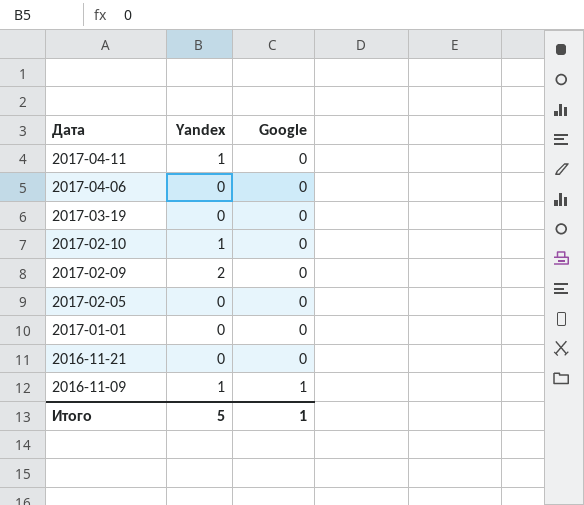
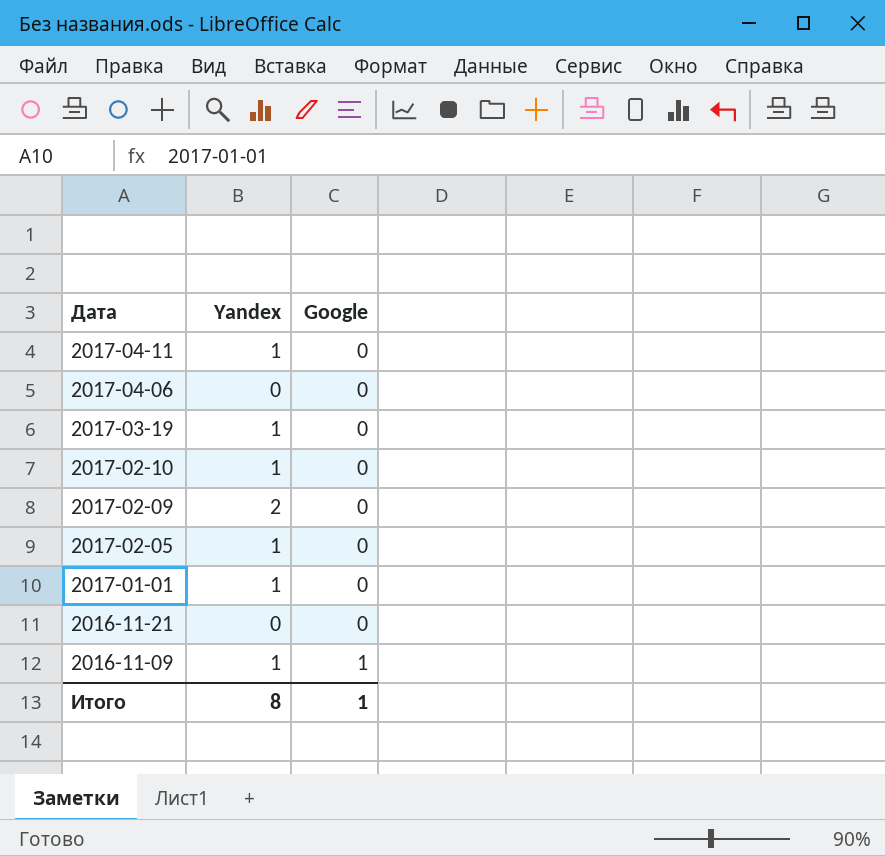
2017-03-19 | Yandex: 0 -> 1
2017-02-05 | Yandex: 0 -> 1
2017-01-01 | Yandex: 0 -> 1
Итого | Yandex: 5 -> 8

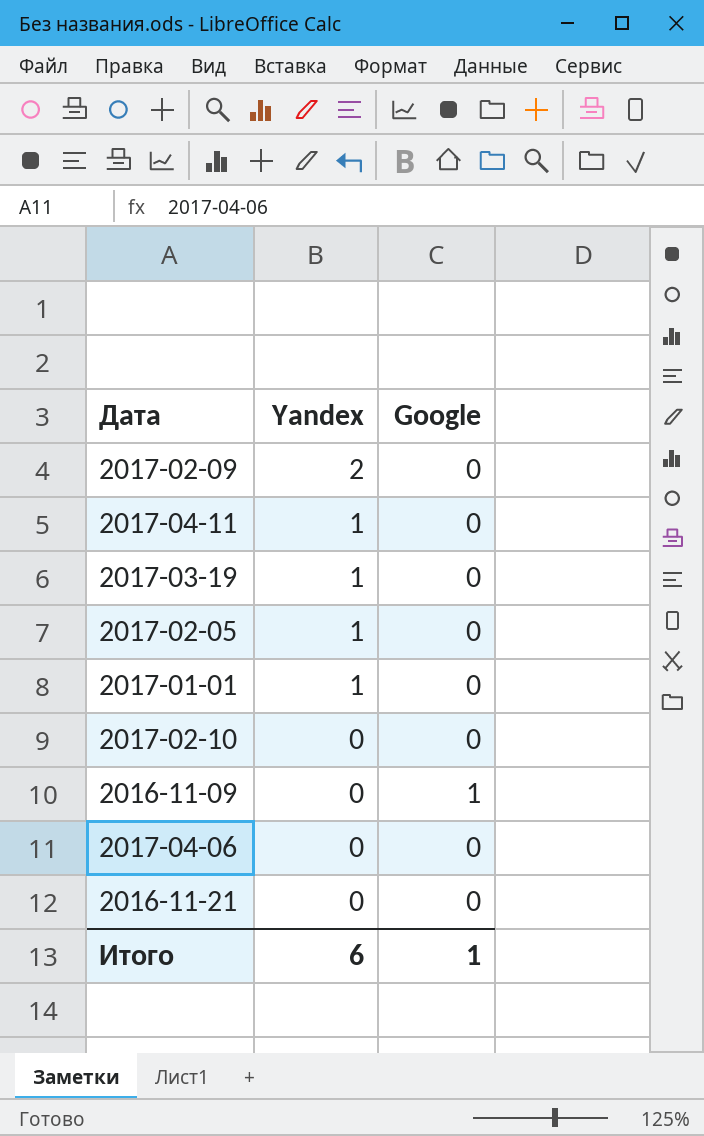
row order: Дата descending -> Yandex descending
2017-02-10 | Yandex: 1 -> 0
2016-11-09 | Yandex: 1 -> 0
Итого | Yandex: 8 -> 6

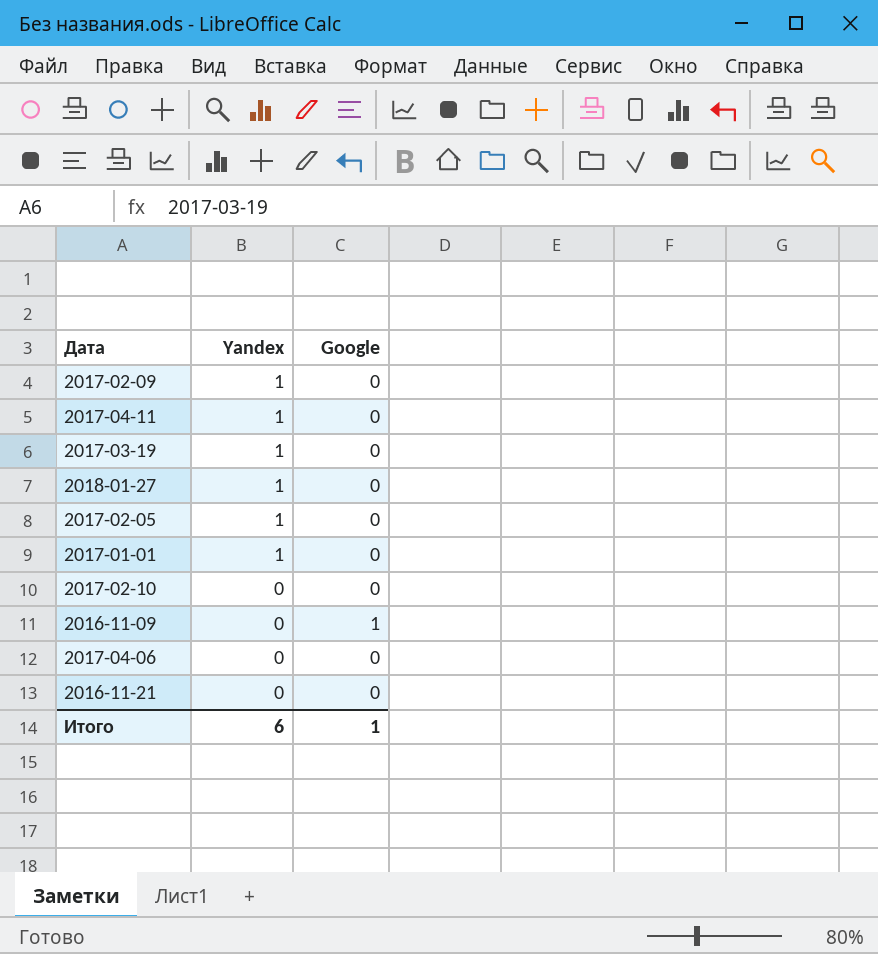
2017-02-09 | Yandex: 2 -> 1
row 2018-01-27: none -> 1 | 0

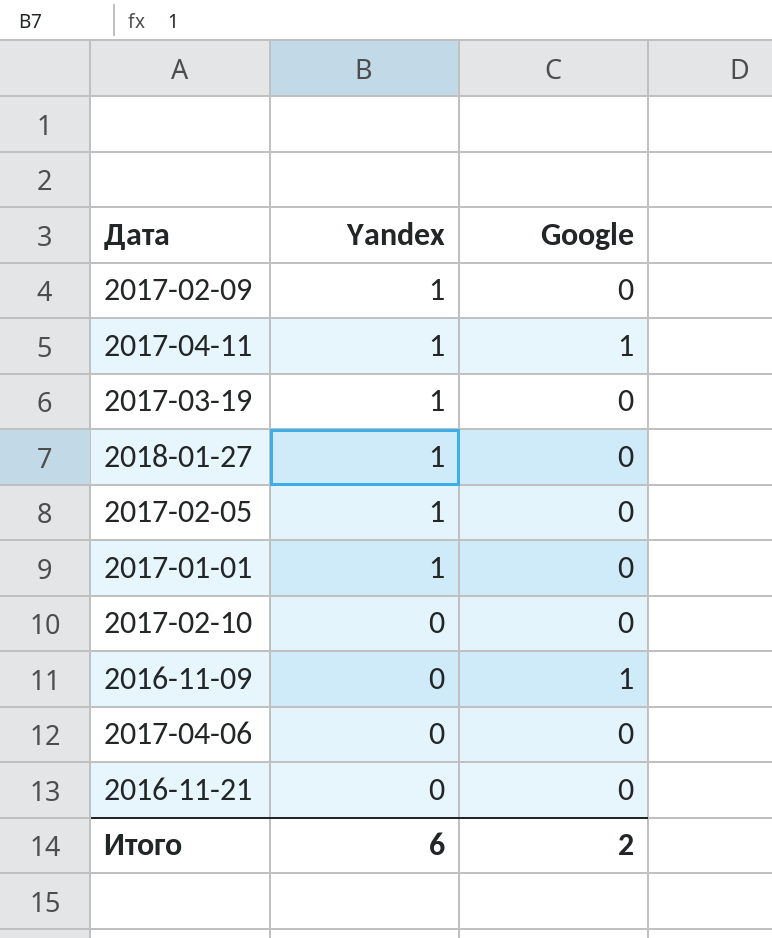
2017-04-11 | Google: 0 -> 1
Итого | Google: 1 -> 2

